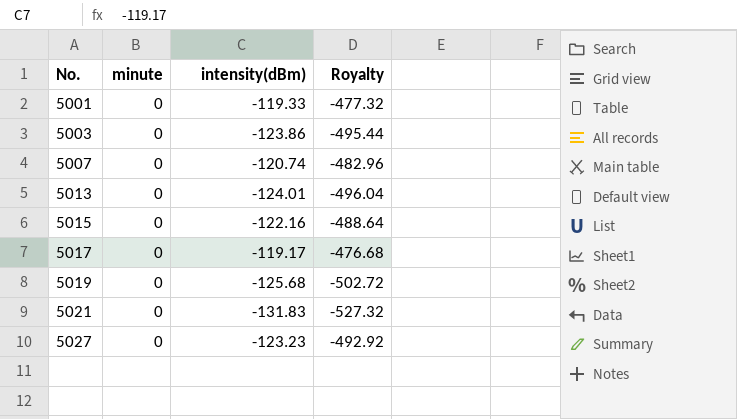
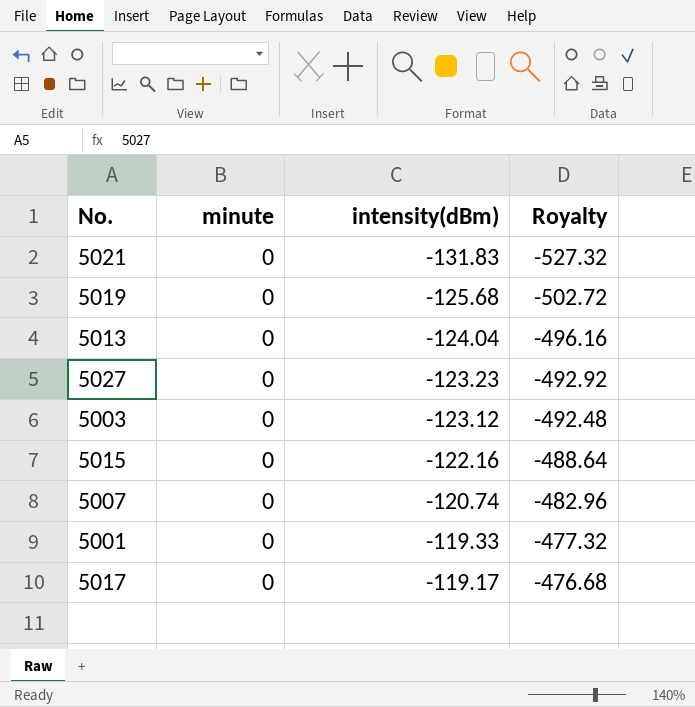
row order: No. ascending -> intensity(dBm) ascending
5013 | intensity(dBm): -124.01 -> -124.04
5013 | Royalty: -496.04 -> -496.16
5003 | intensity(dBm): -123.86 -> -123.12
5003 | Royalty: -495.44 -> -492.48

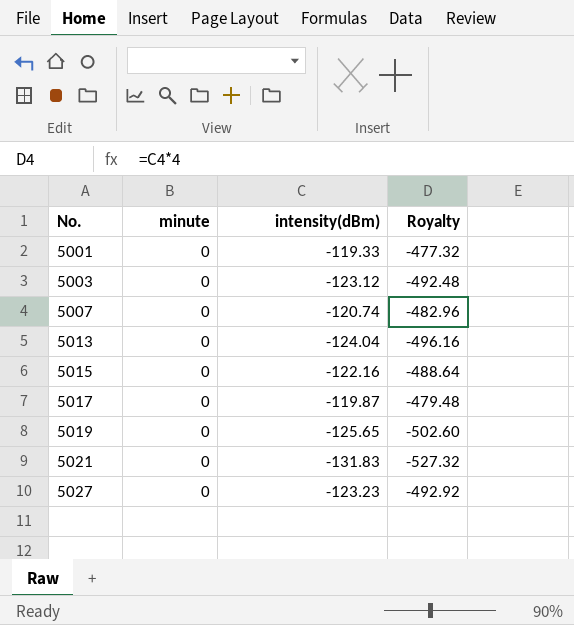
row order: intensity(dBm) ascending -> No. ascending
5017 | intensity(dBm): -119.17 -> -119.87
5017 | Royalty: -476.68 -> -479.48
5019 | intensity(dBm): -125.68 -> -125.65
5019 | Royalty: -502.72 -> -502.60

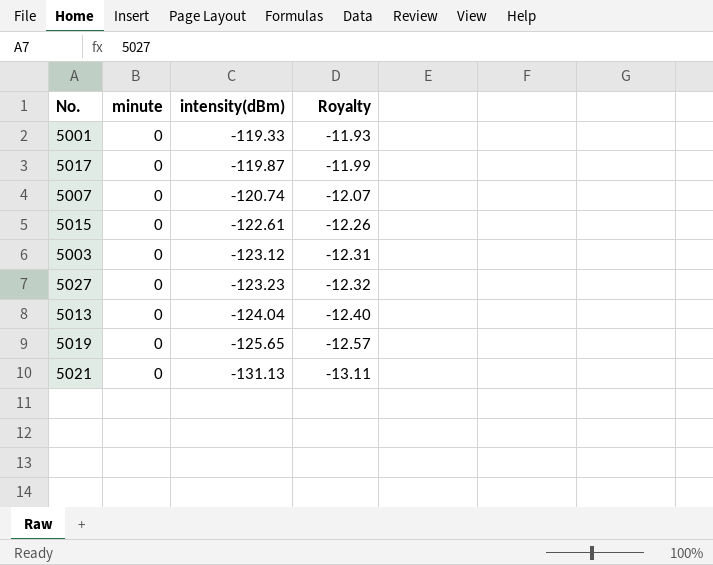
row order: No. ascending -> intensity(dBm) descending
column Royalty | formula: [intensity(dBm)] * 4 -> [intensity(dBm)] * 0.1
5015 | intensity(dBm): -122.16 -> -122.61
5021 | intensity(dBm): -131.83 -> -131.13

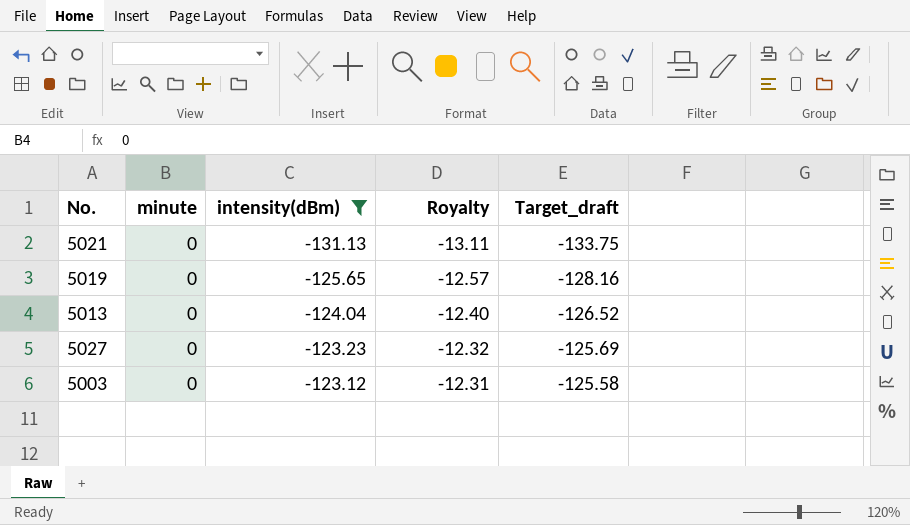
filter: none -> intensity(dBm) <= -123.12
row order: intensity(dBm) descending -> intensity(dBm) ascending
column Target_draft | formula: none -> [intensity(dBm)] * 1.02

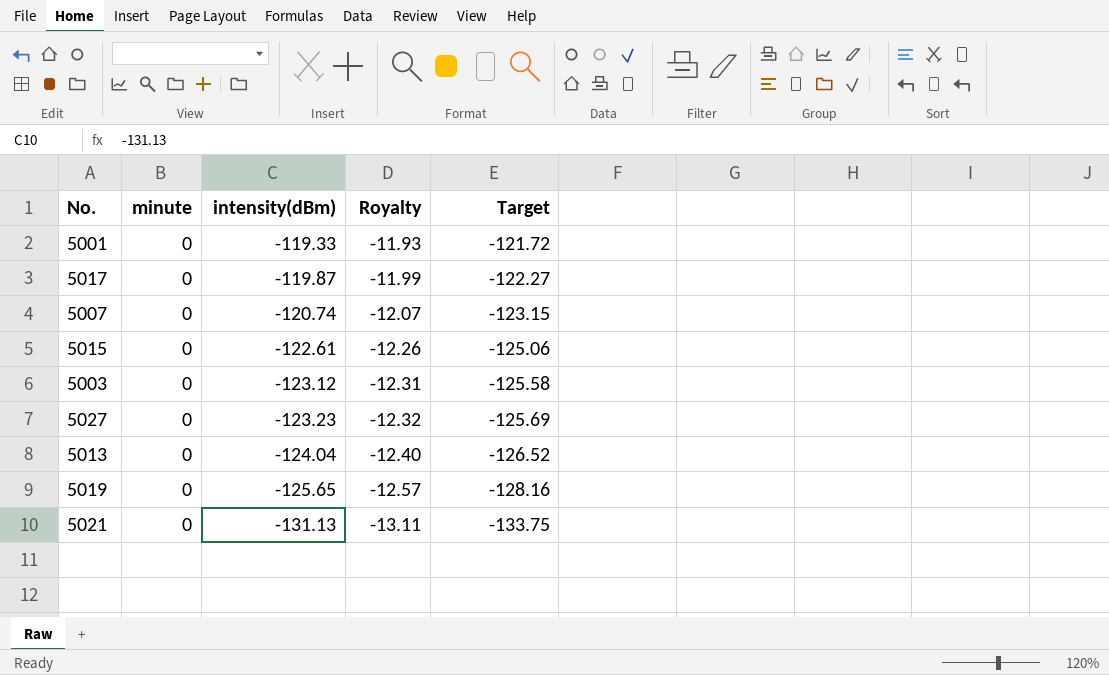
filter: intensity(dBm) <= -123.12 -> none
row order: intensity(dBm) ascending -> intensity(dBm) descending
column name: Target_draft -> Target

